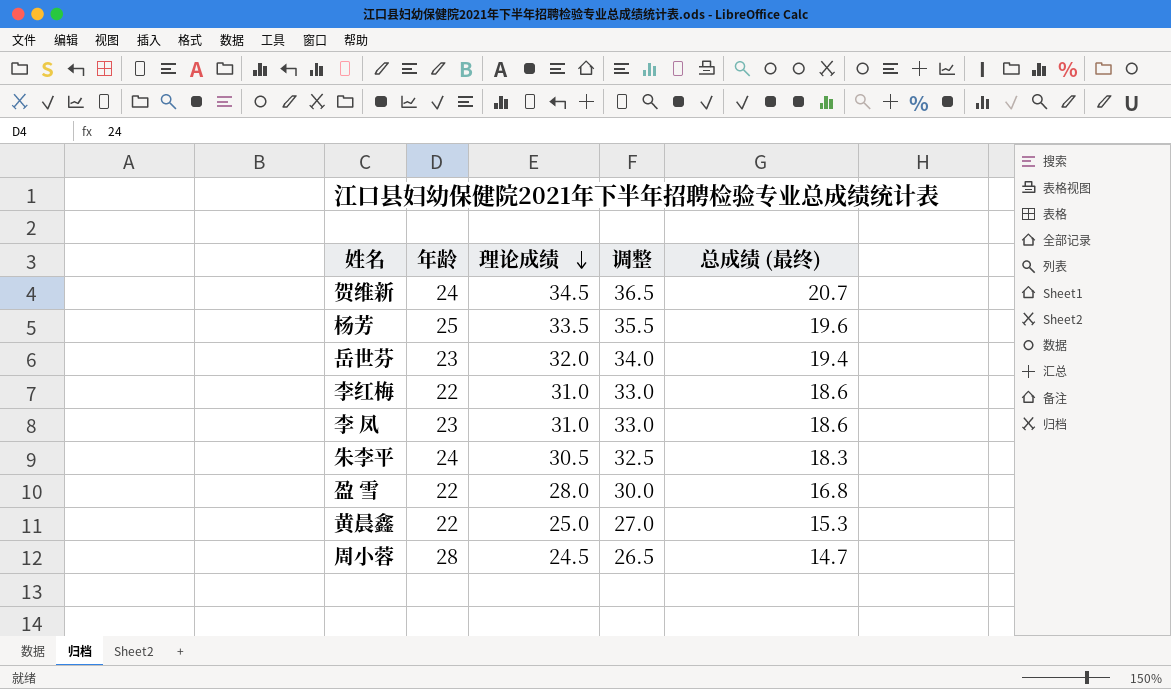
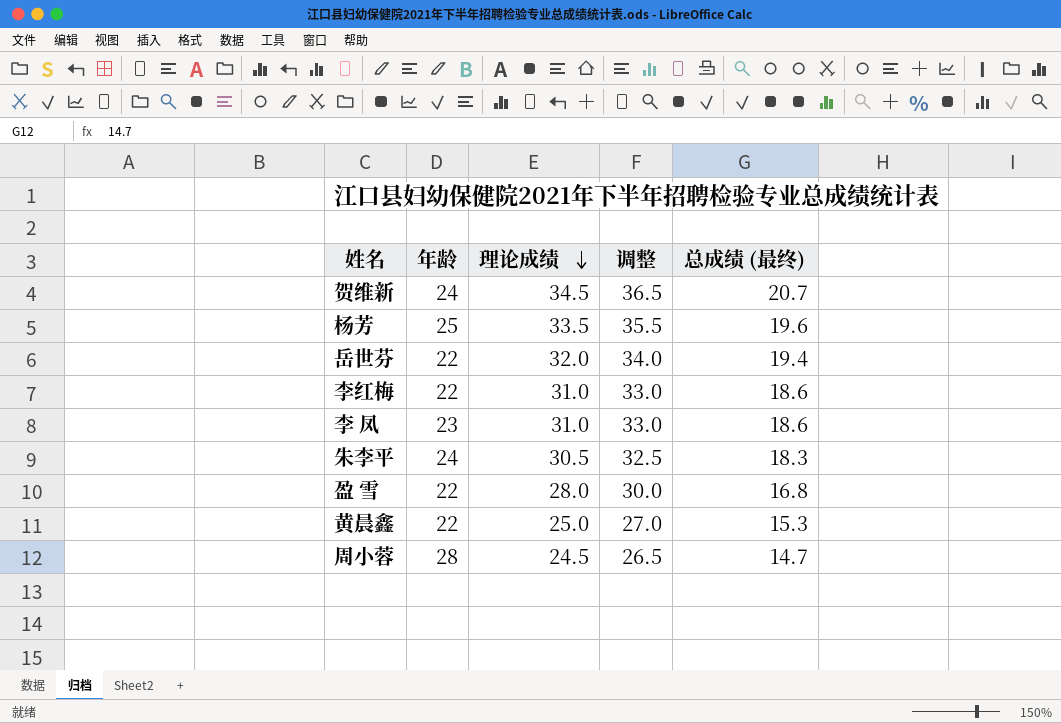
岳世芬 | 年龄: 23 -> 22

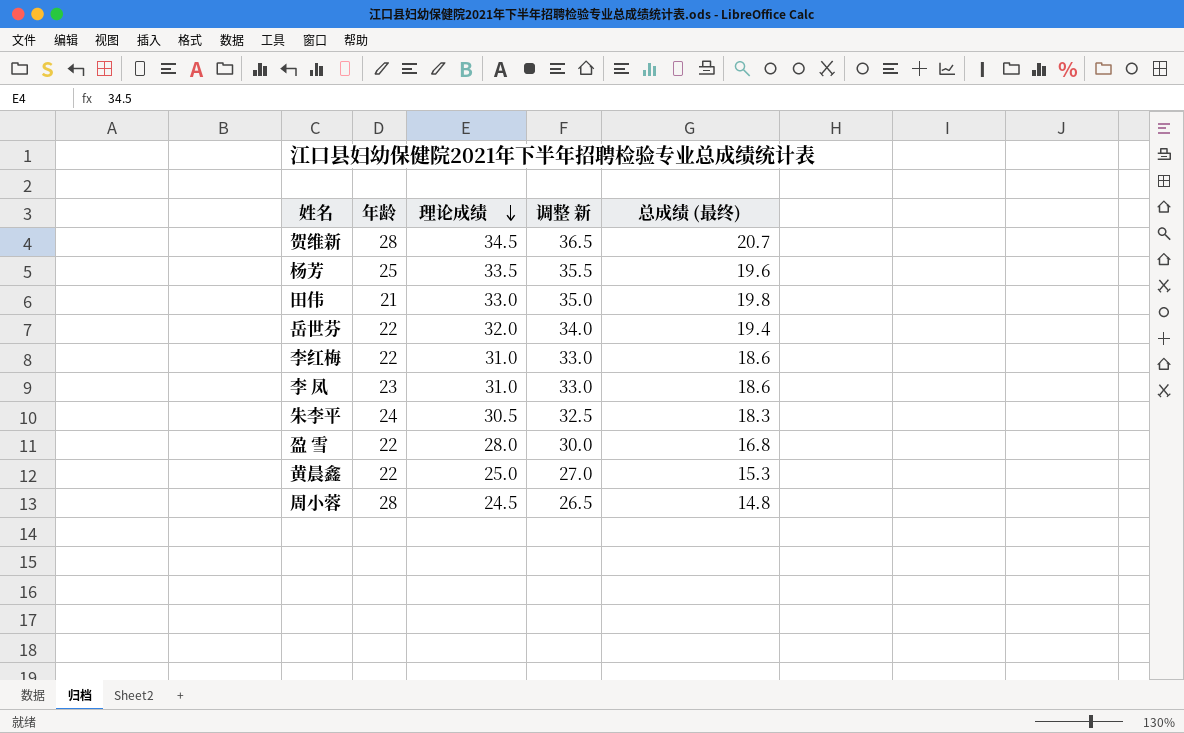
column name: 调整 -> 调整 新
贺维新 | 年龄: 24 -> 28
row 田伟: none -> 21 | 33.0 | 35.0 | 19.8
周小蓉 | 总成绩 (最终): 14.7 -> 14.8

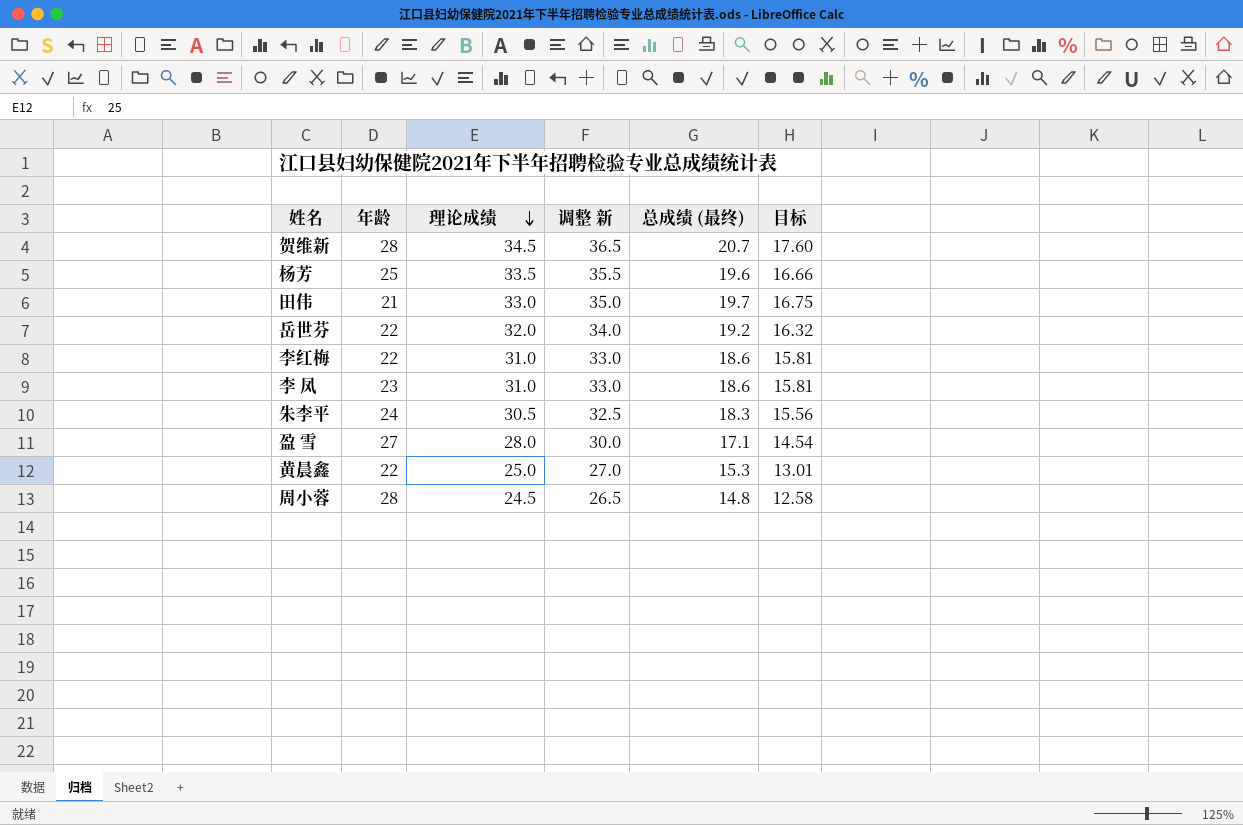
column 目标 | formula: none -> [总成绩 (最终)] * 0.85
田伟 | 总成绩 (最终): 19.8 -> 19.7
岳世芬 | 总成绩 (最终): 19.4 -> 19.2
盈 雪 | 年龄: 22 -> 27
盈 雪 | 总成绩 (最终): 16.8 -> 17.1

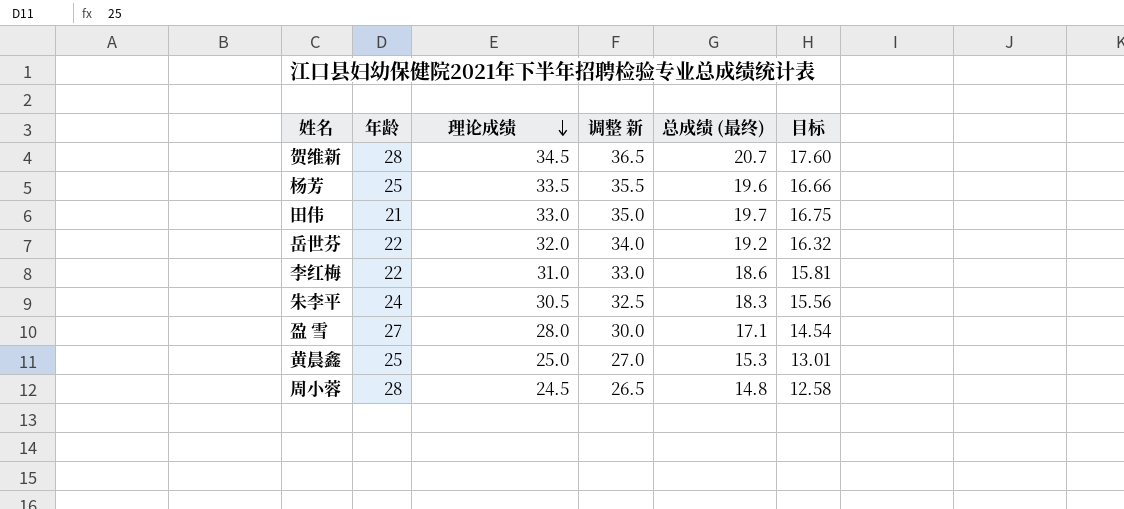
row 李 凤: 23 | 31.0 | 33.0 | 18.6 | 15.81 -> none
黄晨鑫 | 年龄: 22 -> 25

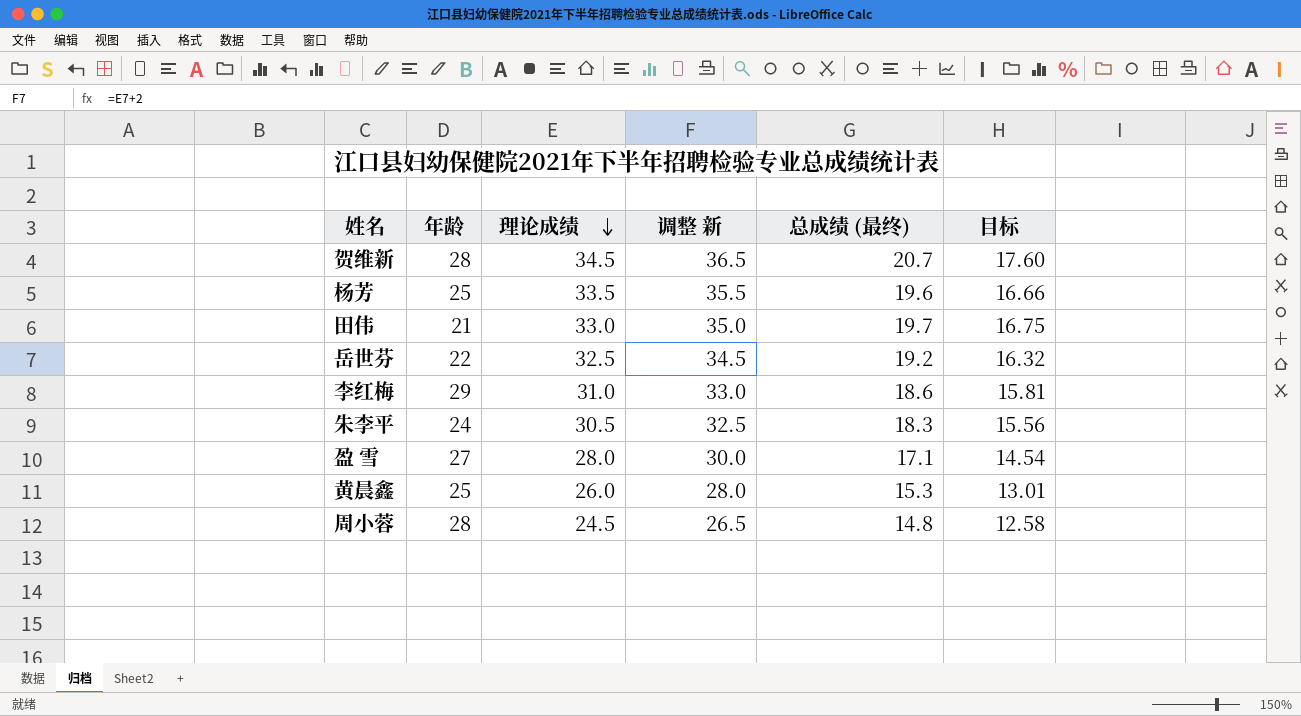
岳世芬 | 理论成绩: 32.0 -> 32.5
岳世芬 | 调整 新: 34.0 -> 34.5
李红梅 | 年龄: 22 -> 29
黄晨鑫 | 理论成绩: 25.0 -> 26.0
黄晨鑫 | 调整 新: 27.0 -> 28.0

